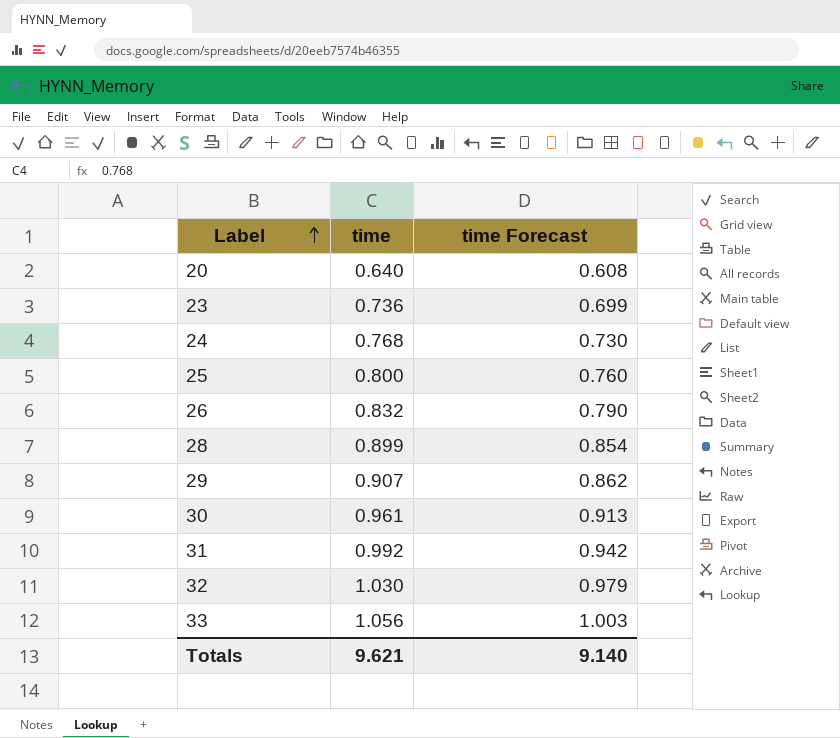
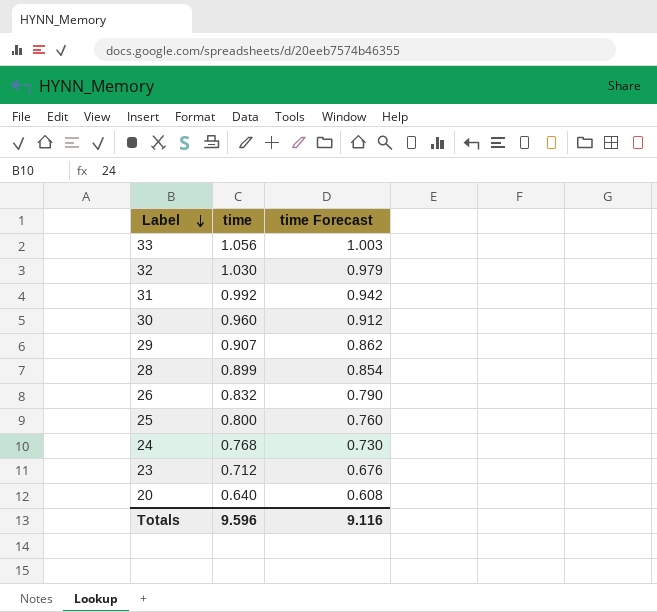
row order: Label ascending -> Label descending
30 | time: 0.961 -> 0.960
30 | time Forecast: 0.913 -> 0.912
23 | time: 0.736 -> 0.712
23 | time Forecast: 0.699 -> 0.676
Totals | time: 9.621 -> 9.596
Totals | time Forecast: 9.140 -> 9.116

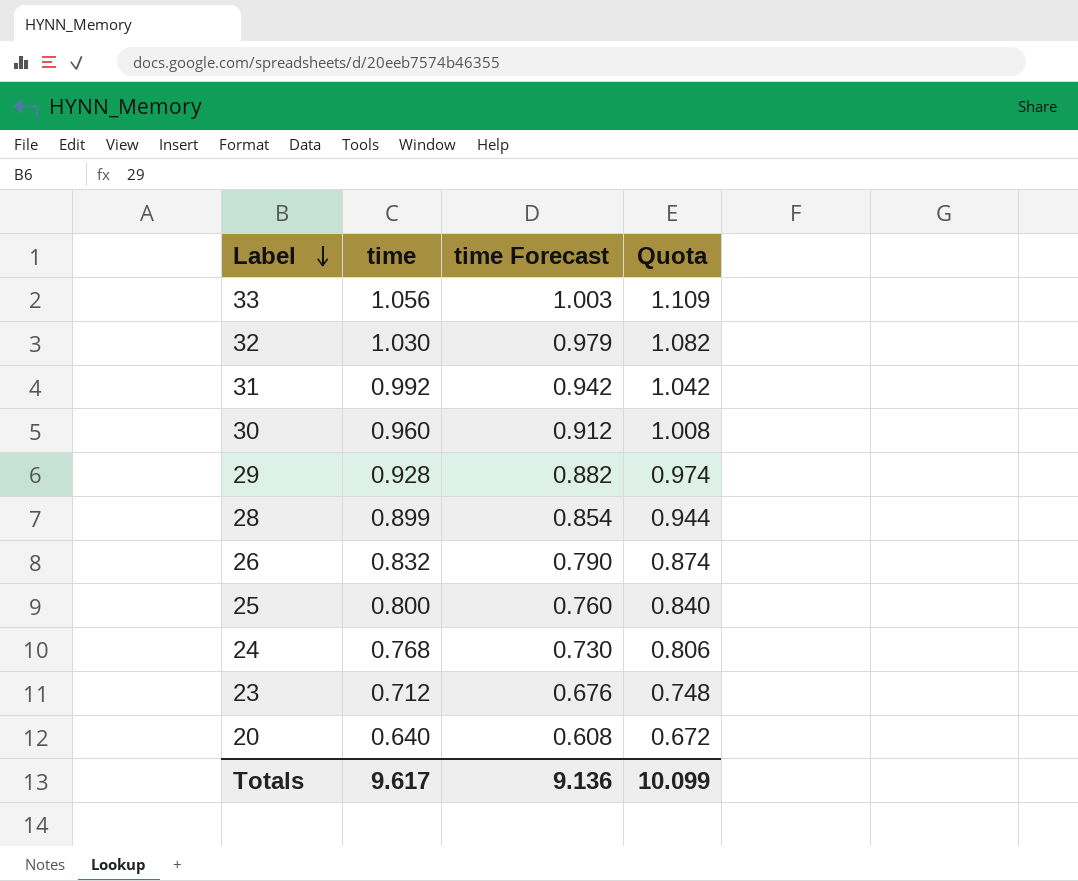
column Quota | formula: none -> [time] * 1.05
29 | time: 0.907 -> 0.928
29 | time Forecast: 0.862 -> 0.882
Totals | time: 9.596 -> 9.617
Totals | time Forecast: 9.116 -> 9.136

